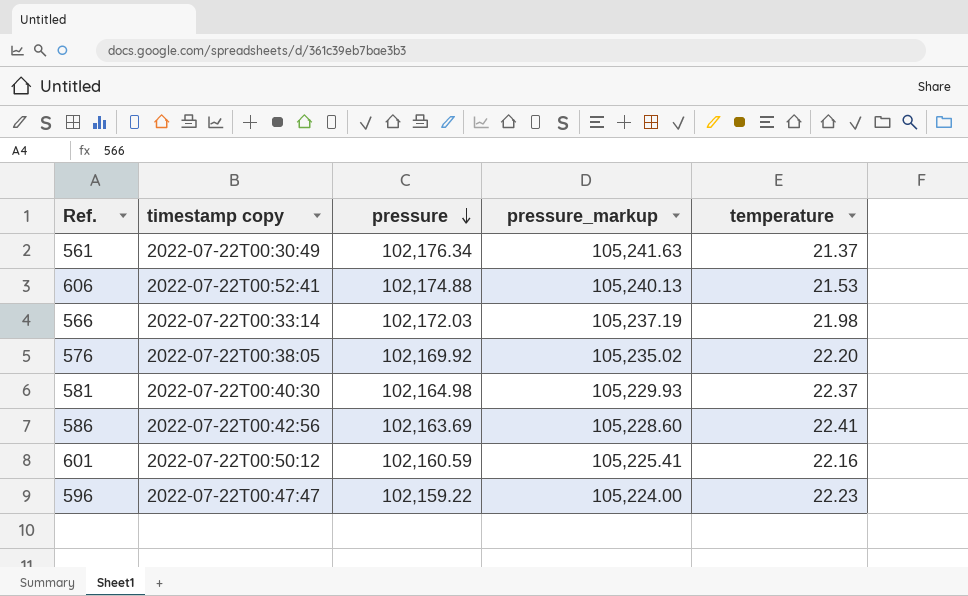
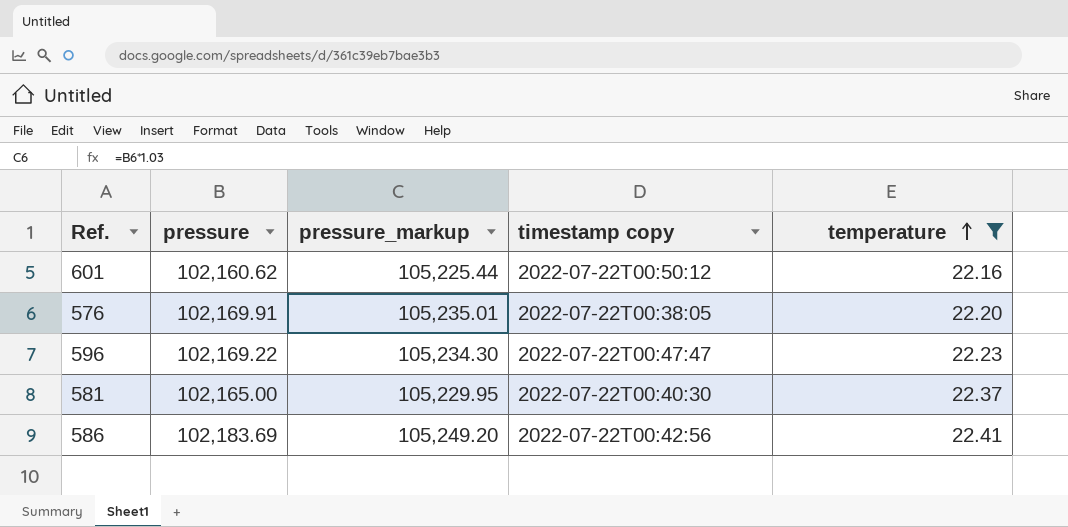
filter: none -> temperature >= 22.16
row order: pressure descending -> temperature ascending
column timestamp copy | position: 2 -> 4
601 | pressure: 102,160.59 -> 102,160.62
601 | pressure_markup: 105,225.41 -> 105,225.44
576 | pressure: 102,169.92 -> 102,169.91
576 | pressure_markup: 105,235.02 -> 105,235.01
596 | pressure: 102,159.22 -> 102,169.22
596 | pressure_markup: 105,224.00 -> 105,234.30
581 | pressure: 102,164.98 -> 102,165.00
581 | pressure_markup: 105,229.93 -> 105,229.95
586 | pressure: 102,163.69 -> 102,183.69
586 | pressure_markup: 105,228.60 -> 105,249.20

